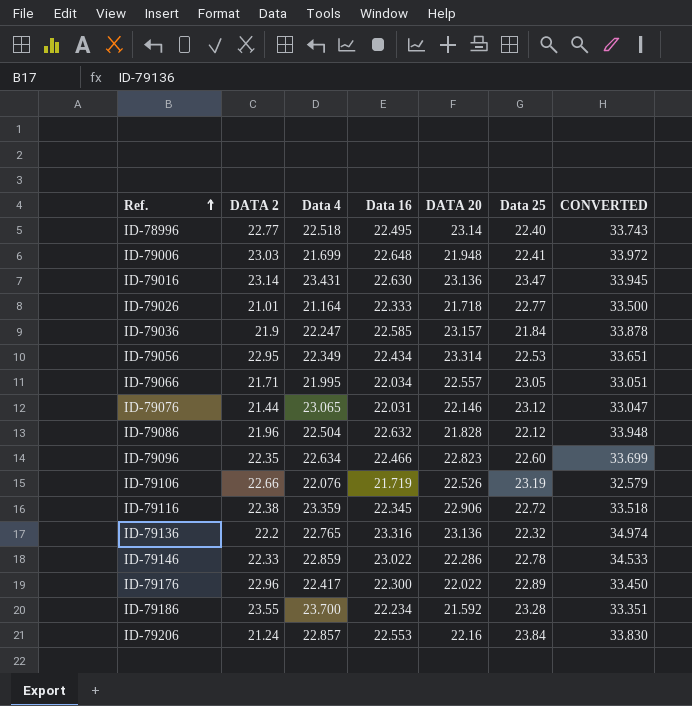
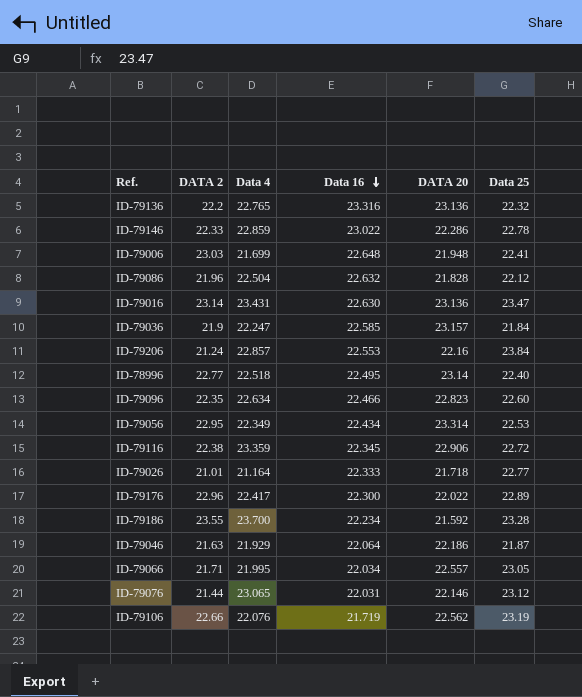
row order: Ref. ascending -> Data 16 descending
column CONVERTED | formula: [Data 16] * 1.5 -> none
row ID-79046: none -> 21.63 | 21.929 | 22.064 | 22.186 | 21.87
ID-79106 | DATA 20: 22.526 -> 22.562

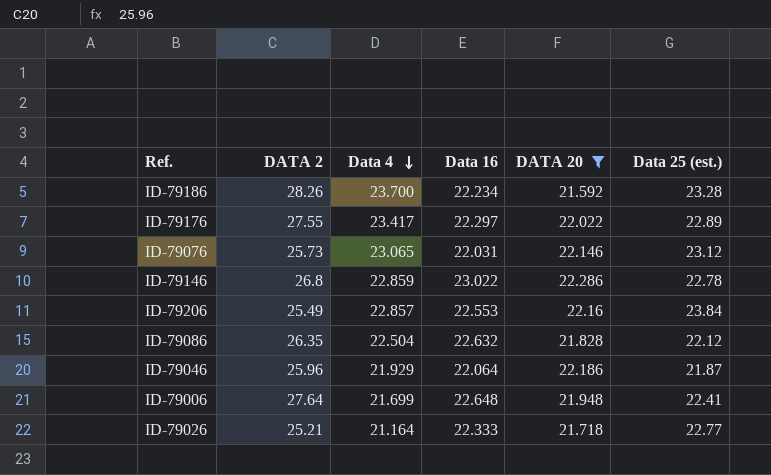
filter: none -> DATA 20 <= 22.286
row order: Data 16 descending -> Data 4 descending
column name: Data 25 -> Data 25 (est.)
ID-79186 | DATA 2: 23.55 -> 28.26
ID-79176 | DATA 2: 22.96 -> 27.55
ID-79176 | Data 4: 22.417 -> 23.417
ID-79176 | Data 16: 22.300 -> 22.297
ID-79076 | DATA 2: 21.44 -> 25.73
ID-79146 | DATA 2: 22.33 -> 26.8
ID-79206 | DATA 2: 21.24 -> 25.49
ID-79086 | DATA 2: 21.96 -> 26.35
ID-79046 | DATA 2: 21.63 -> 25.96
ID-79006 | DATA 2: 23.03 -> 27.64
ID-79026 | DATA 2: 21.01 -> 25.21

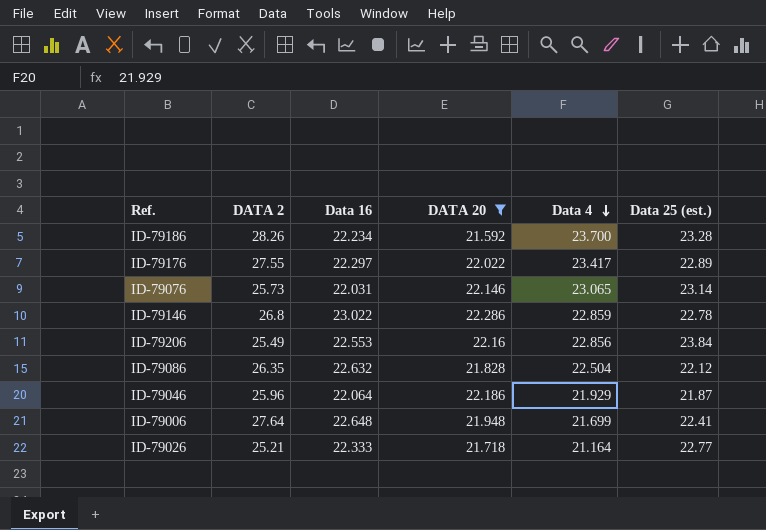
column Data 4 | position: 3 -> 5
ID-79076 | Data 25 (est.): 23.12 -> 23.14
ID-79206 | Data 4: 22.857 -> 22.856

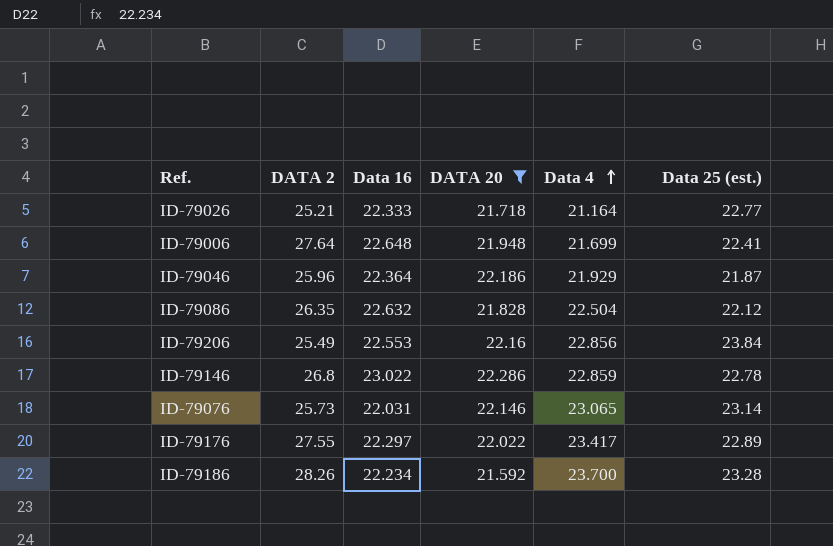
row order: Data 4 descending -> Data 4 ascending
ID-79046 | Data 16: 22.064 -> 22.364

